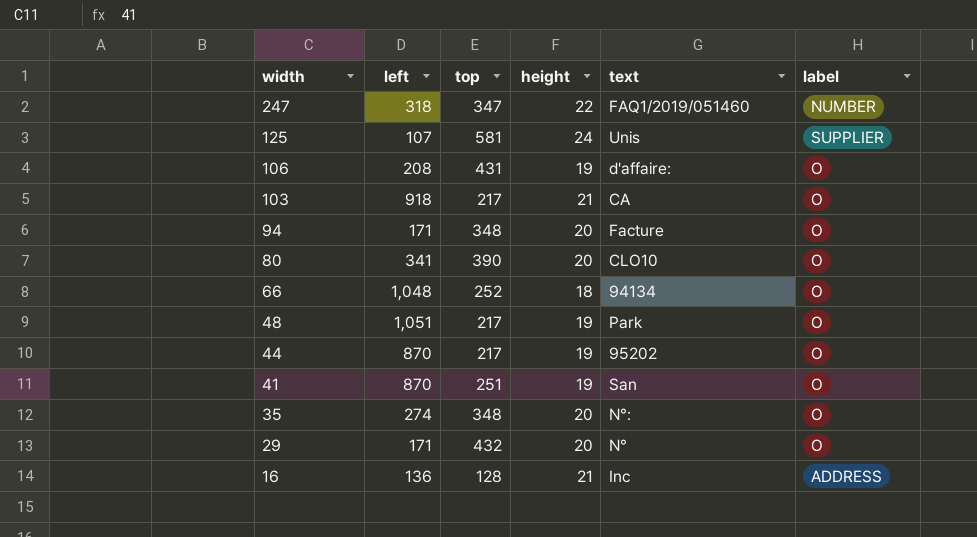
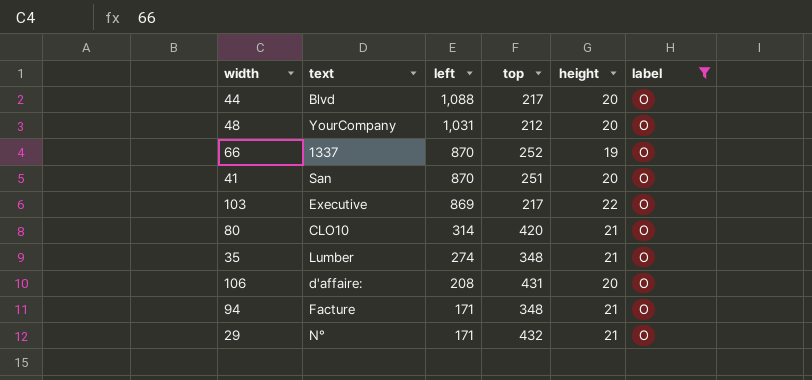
filter: none -> label = O
row order: width descending -> left descending
column text | position: 5 -> 2
44 | text: 95202 -> Blvd
44 | left: 870 -> 1,088
44 | height: 19 -> 20
48 | text: Park -> YourCompany
48 | left: 1,051 -> 1,031
48 | top: 217 -> 212
48 | height: 19 -> 20
66 | text: 94134 -> 1337
66 | left: 1,048 -> 870
66 | height: 18 -> 19
41 | height: 19 -> 20
103 | text: CA -> Executive
103 | left: 918 -> 869
103 | height: 21 -> 22
80 | left: 341 -> 314
80 | top: 390 -> 420
80 | height: 20 -> 21
35 | text: N°: -> Lumber
35 | height: 20 -> 21
106 | height: 19 -> 20
94 | height: 20 -> 21
29 | height: 20 -> 21

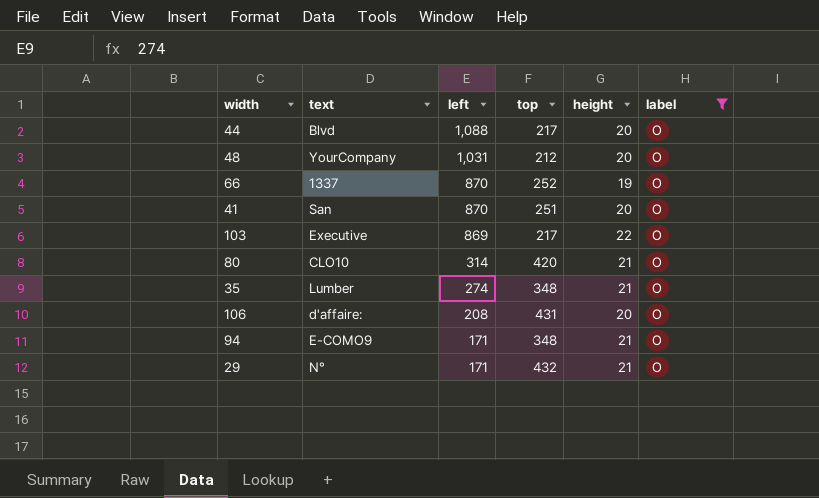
94 | text: Facture -> E-COMO9

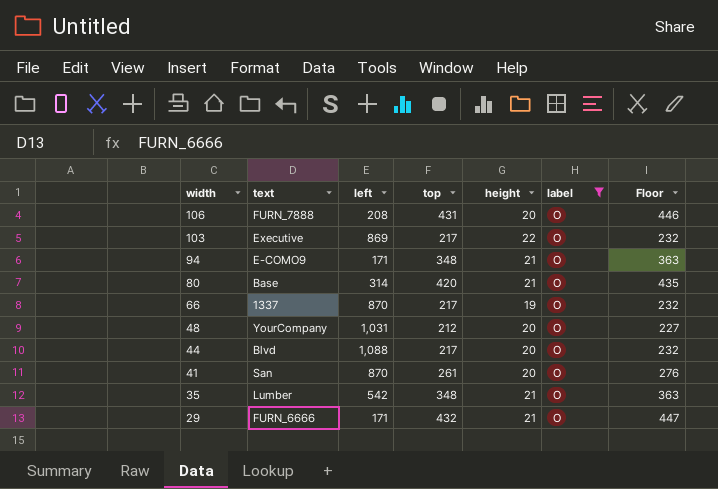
row order: left descending -> width descending
column Floor | formula: none -> [top] + 15
106 | text: d'affaire: -> FURN_7888
80 | text: CLO10 -> Base
66 | top: 252 -> 217
41 | top: 251 -> 261
35 | left: 274 -> 542
29 | text: N° -> FURN_6666

